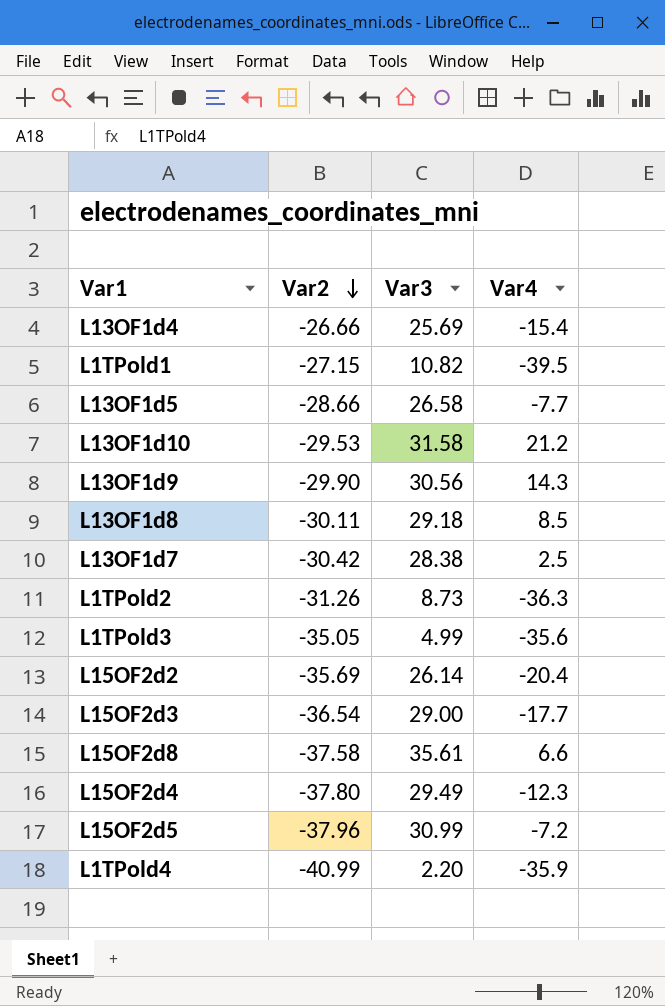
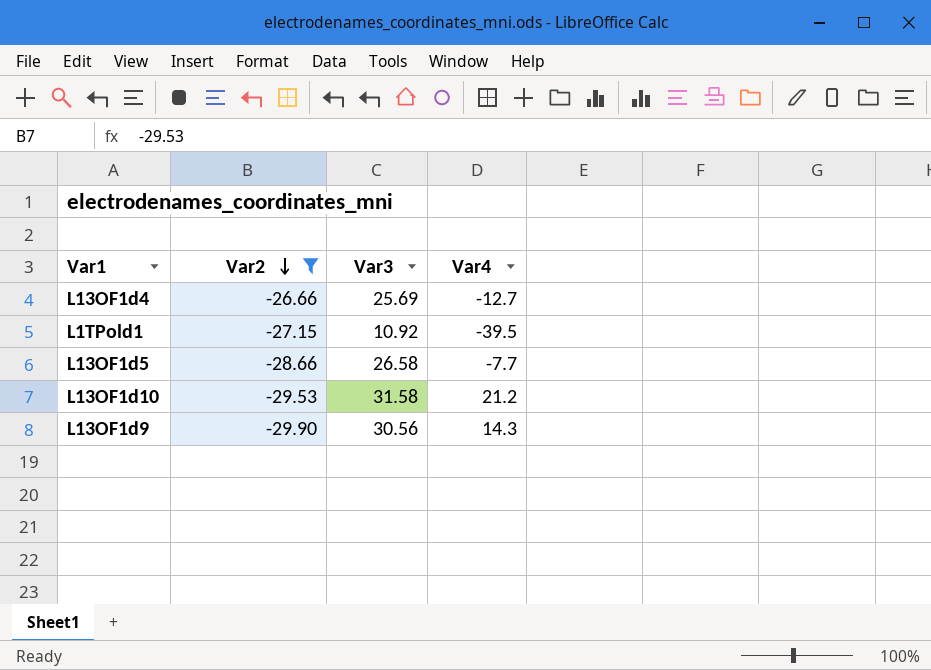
filter: none -> Var2 >= -29.90
L13OF1d4 | Var4: -15.4 -> -12.7
L1TPold1 | Var3: 10.82 -> 10.92

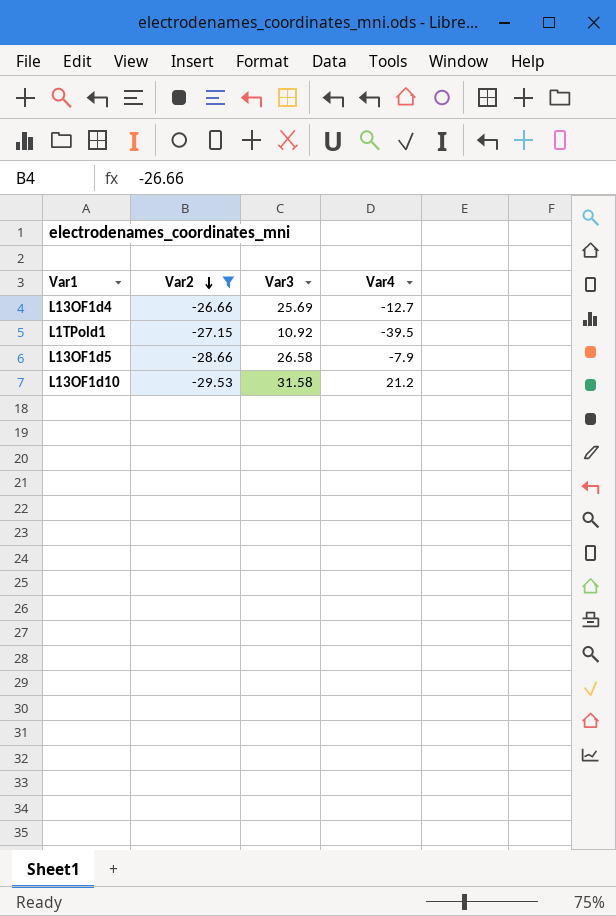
row L13OF1d9: -29.90 | 30.56 | 14.3 -> none
L13OF1d5 | Var4: -7.7 -> -7.9

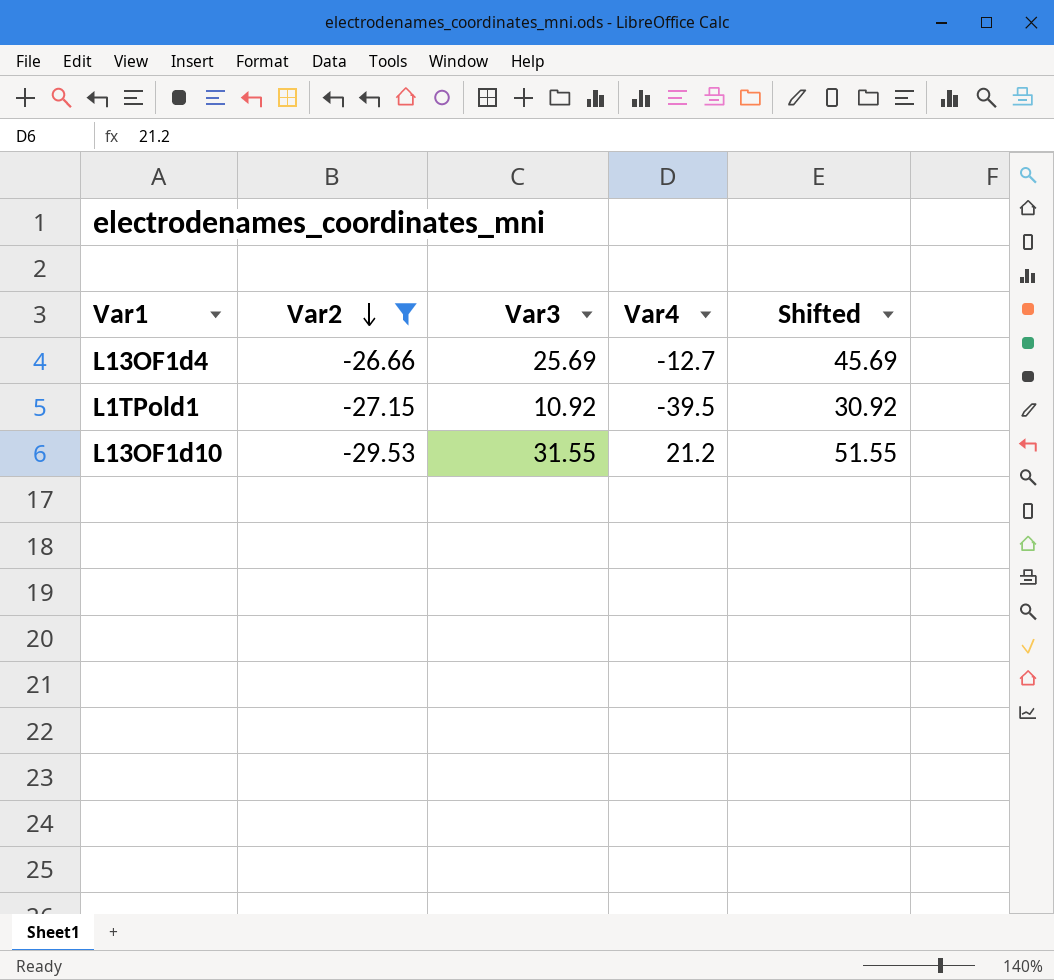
column Shifted | formula: none -> [Var3] + 20
row L13OF1d5: -28.66 | 26.58 | -7.9 -> none
L13OF1d10 | Var3: 31.58 -> 31.55

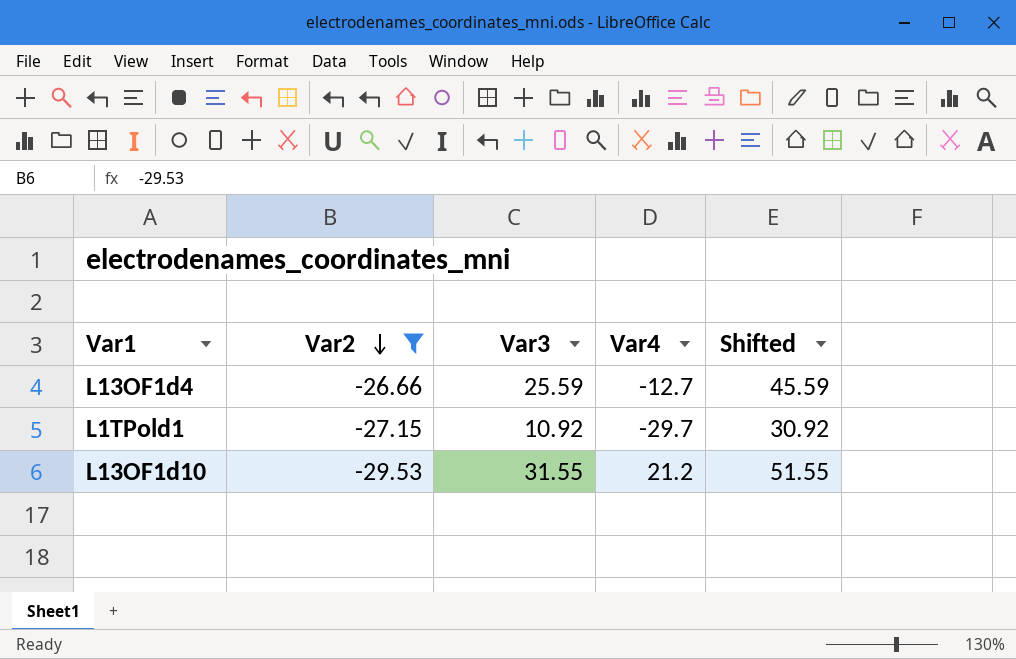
L13OF1d4 | Var3: 25.69 -> 25.59
L13OF1d4 | Shifted: 45.69 -> 45.59
L1TPold1 | Var4: -39.5 -> -29.7

